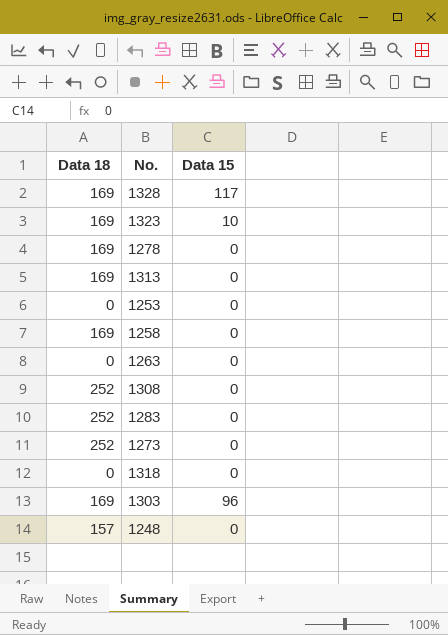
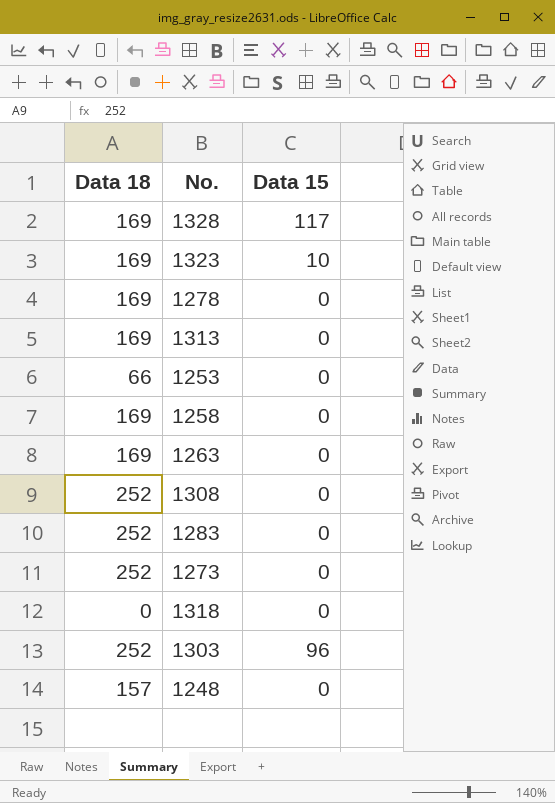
1253 | Data 18: 0 -> 66
1263 | Data 18: 0 -> 169
1303 | Data 18: 169 -> 252

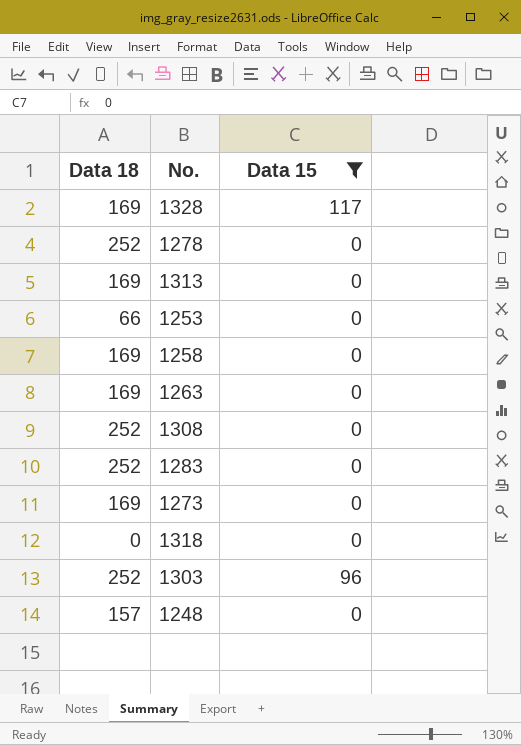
filter: none -> Data 15 != 10
1278 | Data 18: 169 -> 252
1273 | Data 18: 252 -> 169

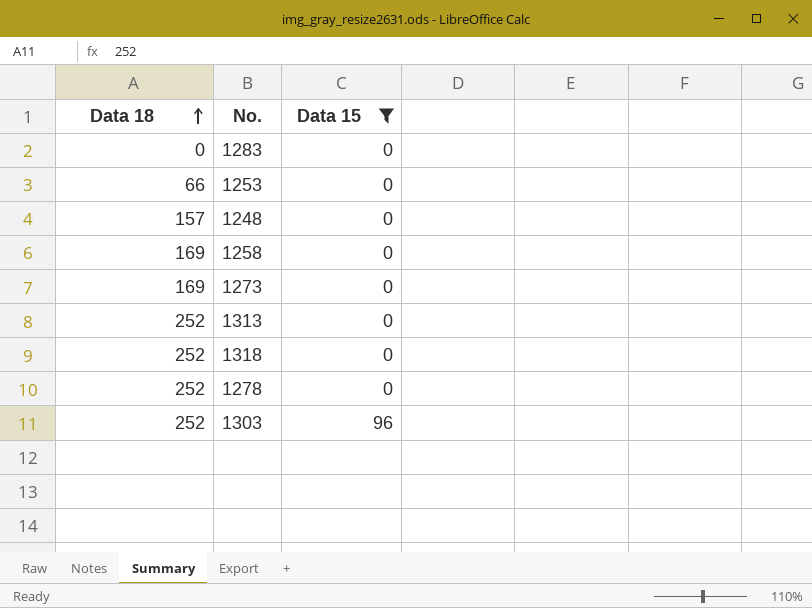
row order: none -> Data 18 ascending
row 1328: 169 | 117 -> none
row 1263: 169 | 0 -> none
row 1308: 252 | 0 -> none
1283 | Data 18: 252 -> 0
1313 | Data 18: 169 -> 252
1318 | Data 18: 0 -> 252

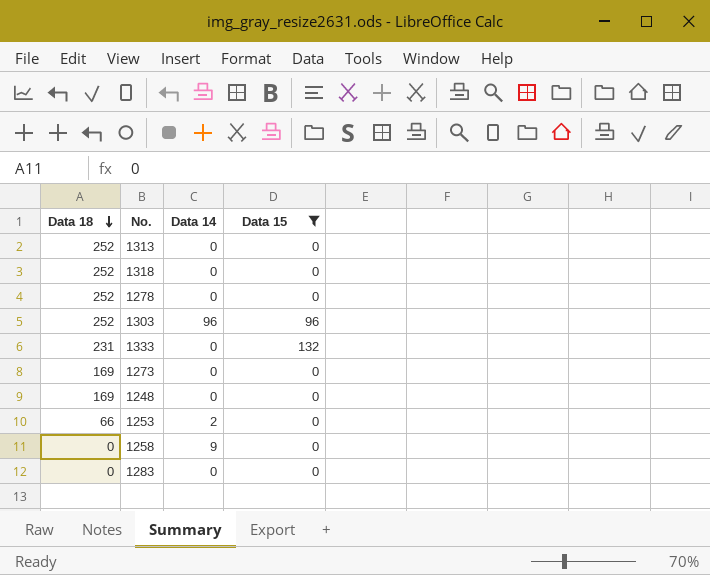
row order: Data 18 ascending -> Data 18 descending
column Data 14 | position: none -> 3
row 1333: none -> 231 | 0 | 132
1248 | Data 18: 157 -> 169
1258 | Data 18: 169 -> 0

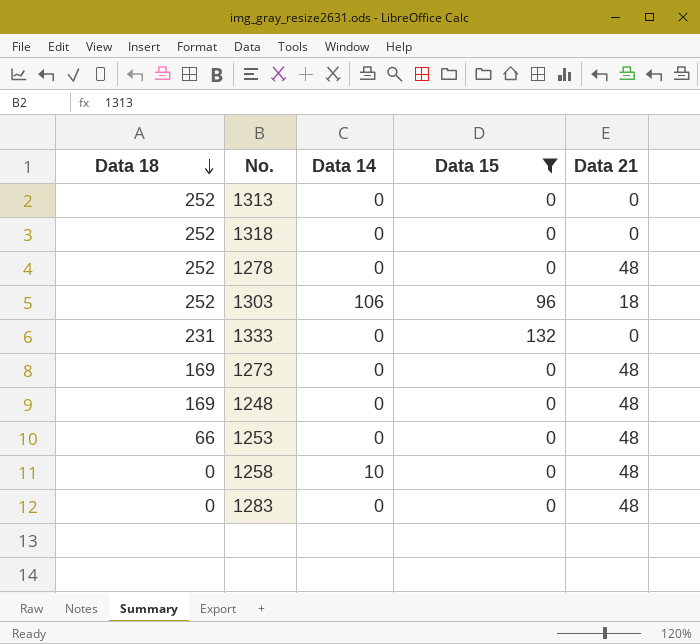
column Data 21 | position: none -> 5
1303 | Data 14: 96 -> 106
1253 | Data 14: 2 -> 0
1258 | Data 14: 9 -> 10

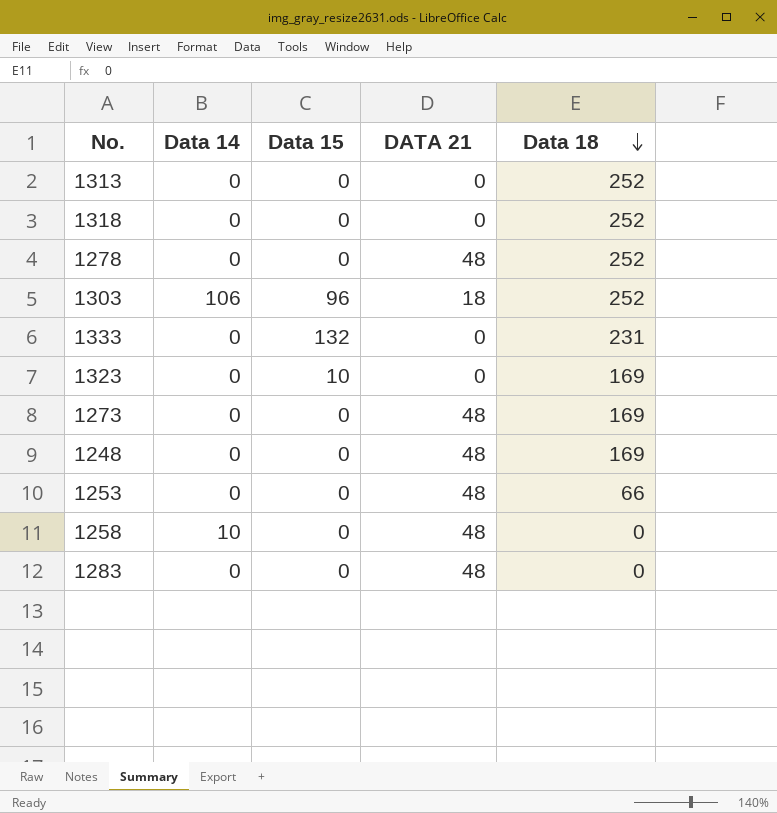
filter: Data 15 != 10 -> none
column name: Data 21 -> DATA 21
column Data 18 | position: 1 -> 5

